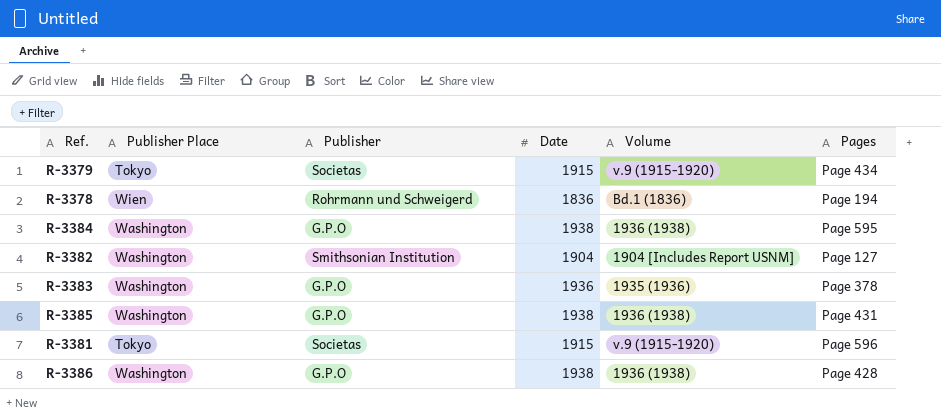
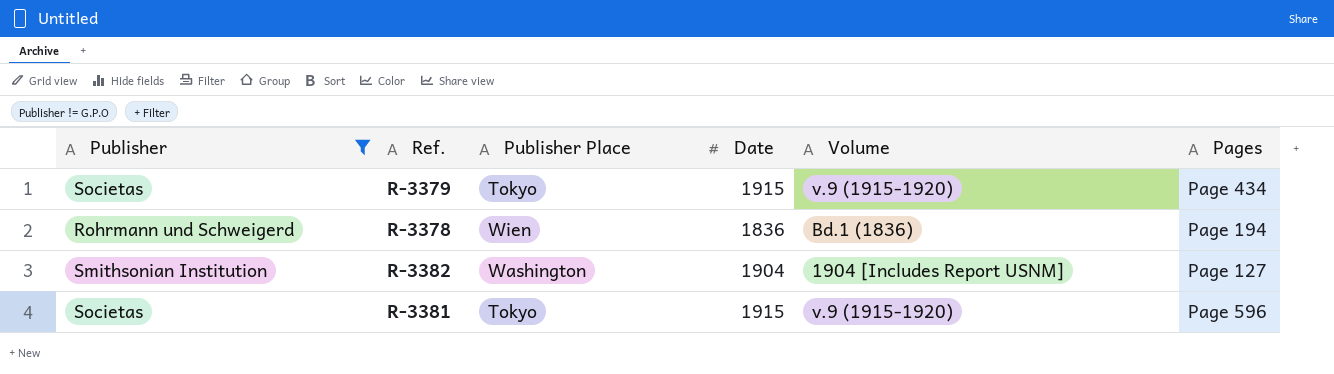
filter: none -> Publisher != G.P.O
column Publisher | position: 3 -> 1

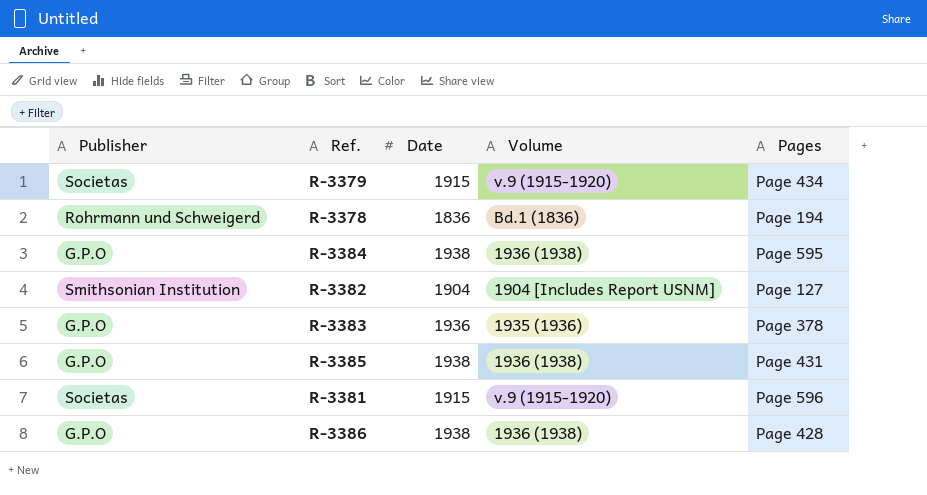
filter: Publisher != G.P.O -> none
column Publisher Place | position: 3 -> none

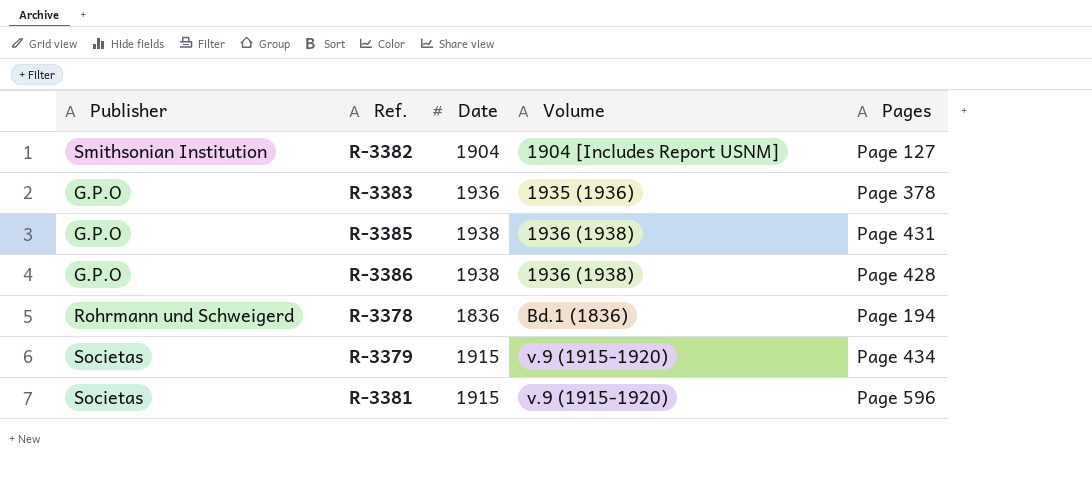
row order: none -> Volume ascending
row R-3384: G.P.O | 1938 | 1936 (1938) | Page 595 -> none

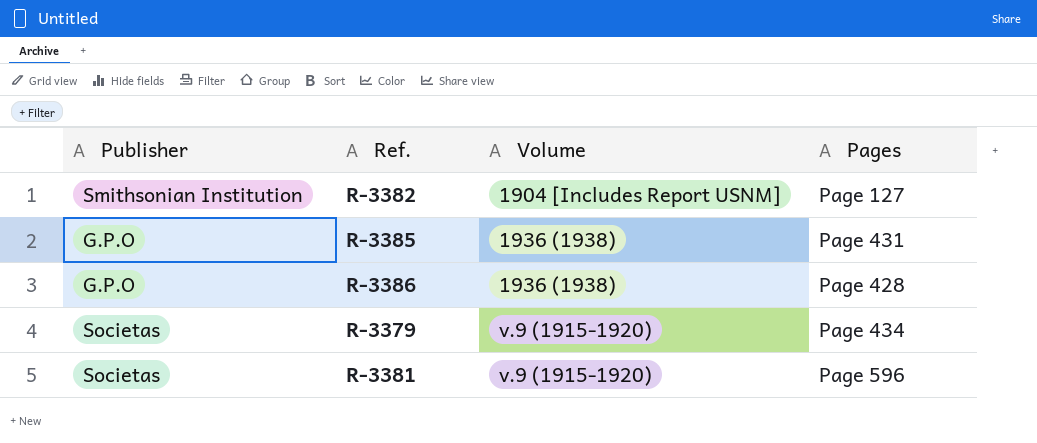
column Date | position: 3 -> none
row R-3383: G.P.O | 1936 | 1935 (1936) | Page 378 -> none
row R-3378: Rohrmann und Schweigerd | 1836 | Bd.1 (1836) | Page 194 -> none

